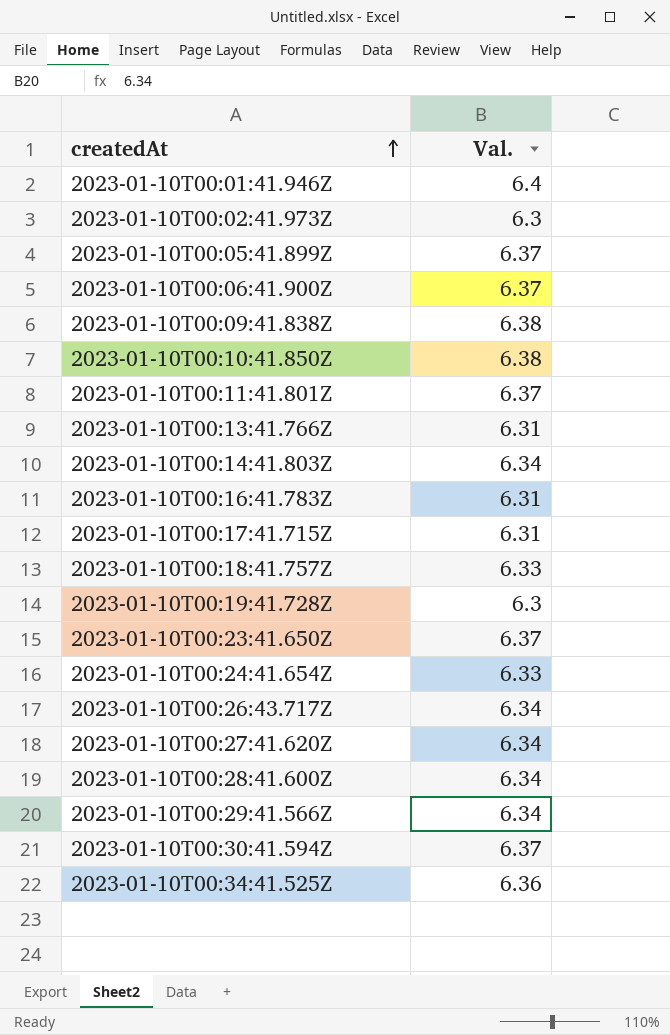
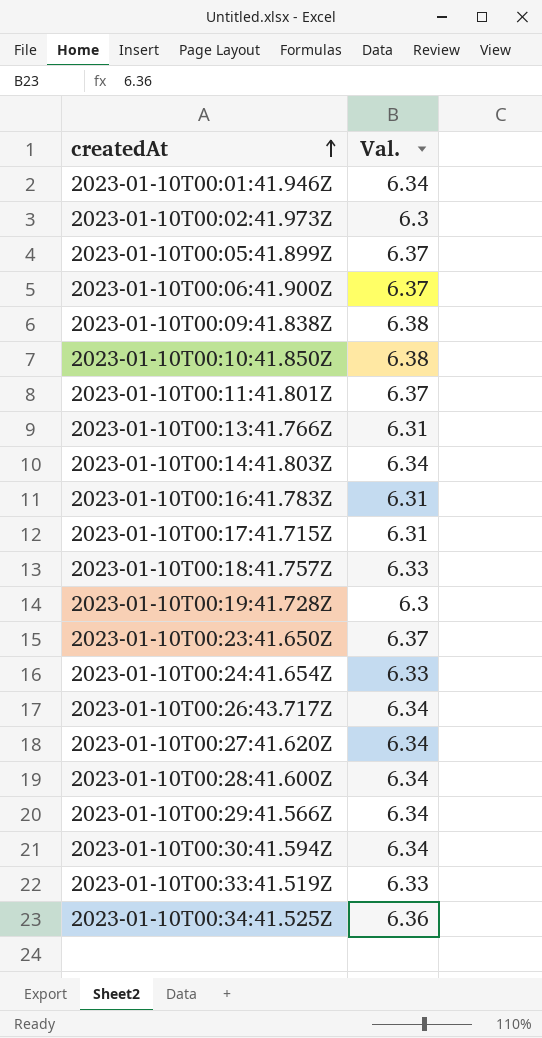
2023-01-10T00:01:41.946Z | Val.: 6.4 -> 6.34
2023-01-10T00:30:41.594Z | Val.: 6.37 -> 6.34
row 2023-01-10T00:33:41.519Z: none -> 6.33

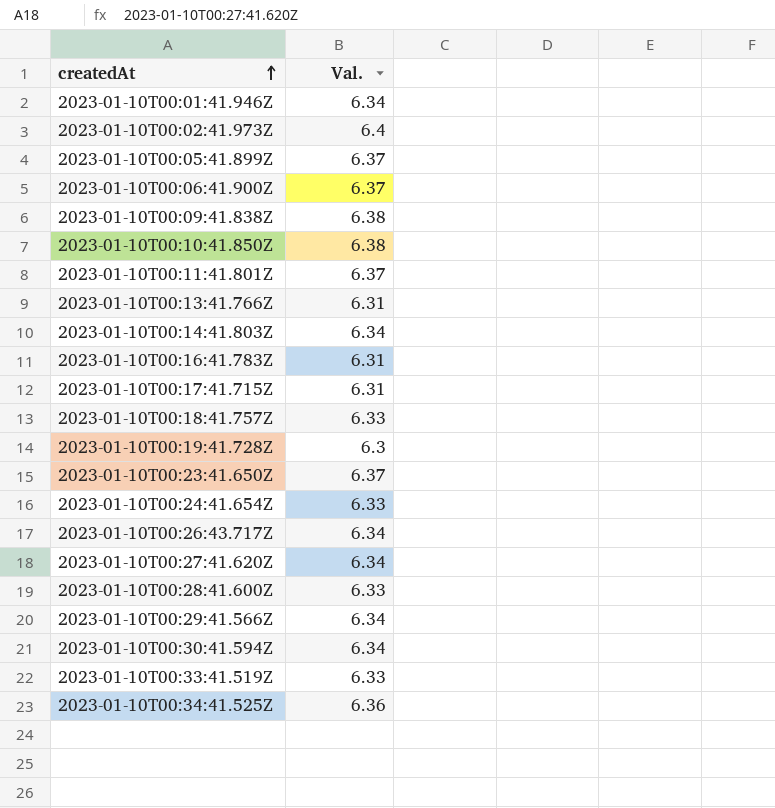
2023-01-10T00:02:41.973Z | Val.: 6.3 -> 6.4
2023-01-10T00:28:41.600Z | Val.: 6.34 -> 6.33

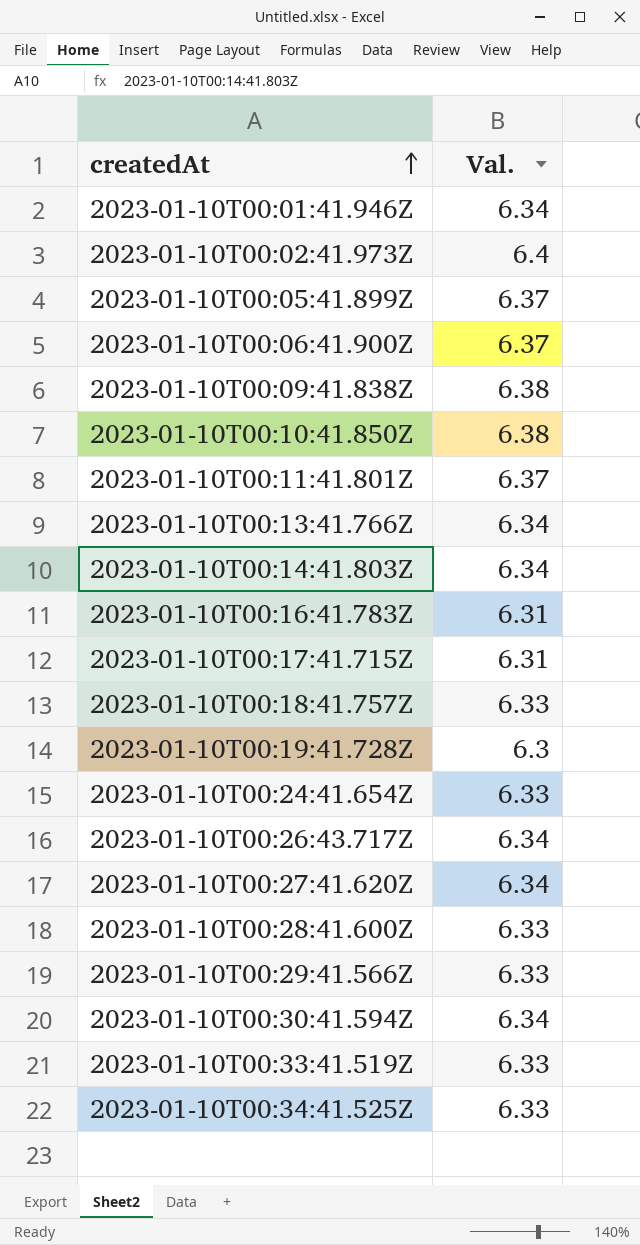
row 2023-01-10T00:23:41.650Z: 6.37 -> none
2023-01-10T00:13:41.766Z | Val.: 6.31 -> 6.34
2023-01-10T00:29:41.566Z | Val.: 6.34 -> 6.33
2023-01-10T00:34:41.525Z | Val.: 6.36 -> 6.33

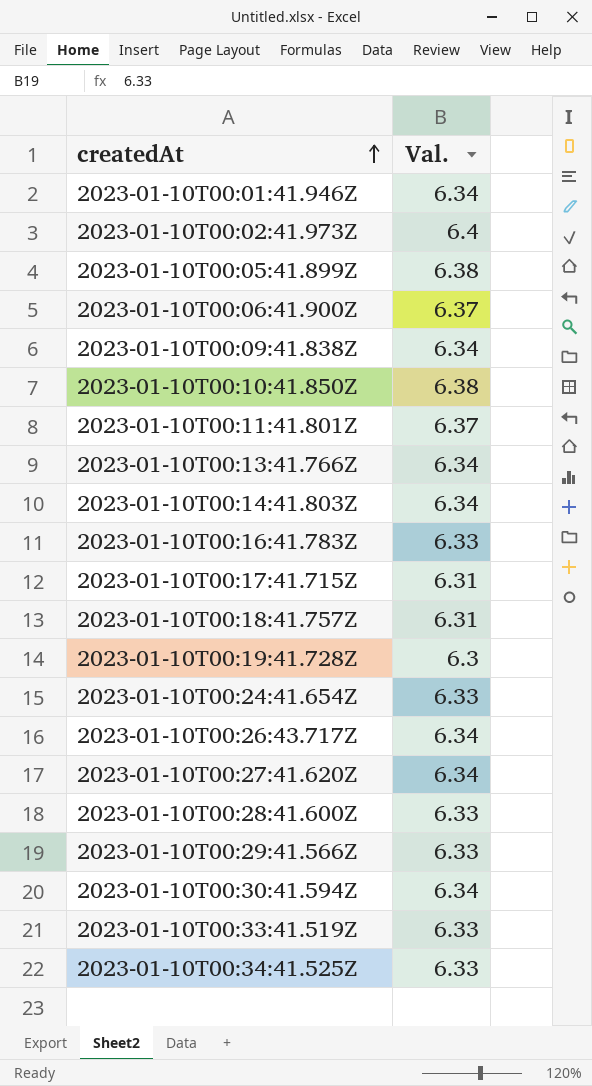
2023-01-10T00:05:41.899Z | Val.: 6.37 -> 6.38
2023-01-10T00:09:41.838Z | Val.: 6.38 -> 6.34
2023-01-10T00:16:41.783Z | Val.: 6.31 -> 6.33
2023-01-10T00:18:41.757Z | Val.: 6.33 -> 6.31

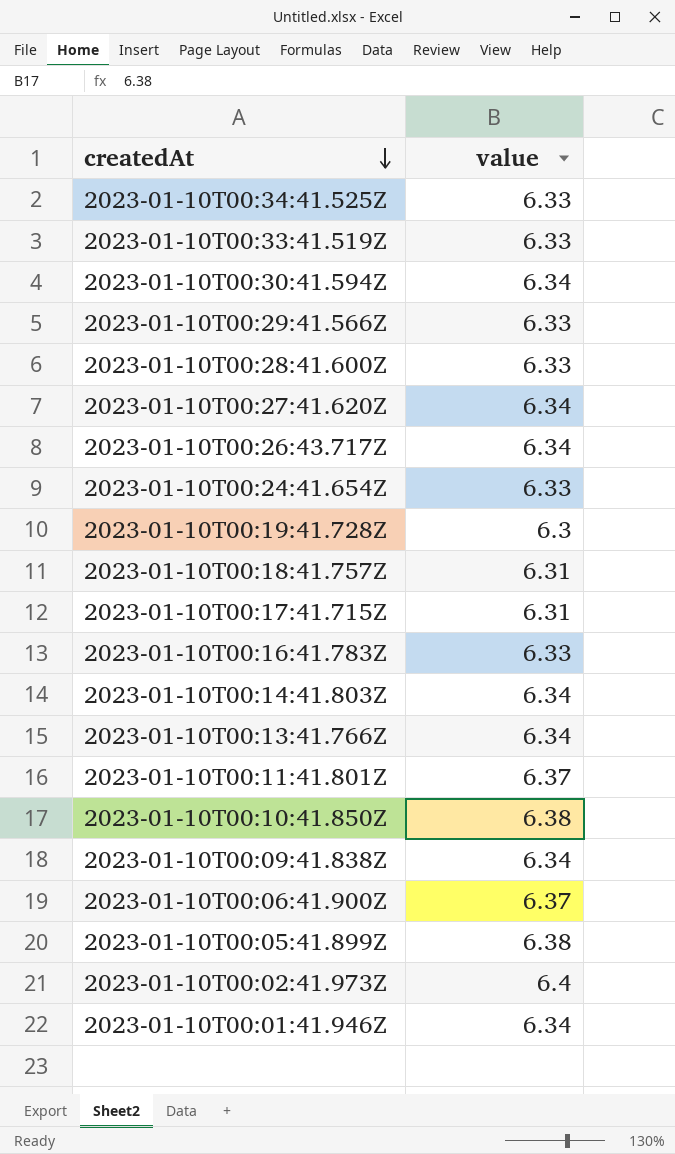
row order: createdAt ascending -> createdAt descending
column name: Val. -> value

